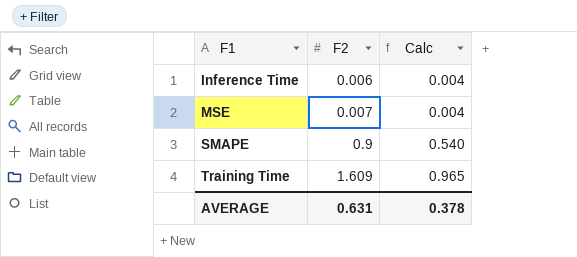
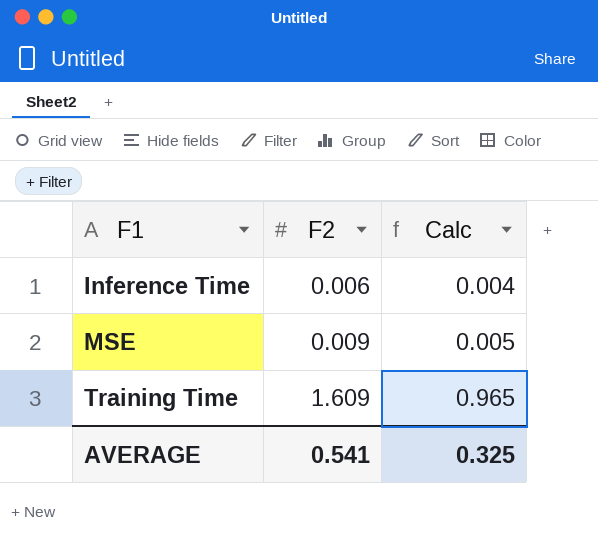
row SMAPE: 0.9 | 0.540 -> none
MSE | F2: 0.007 -> 0.009
MSE | Calc: 0.004 -> 0.005
AVERAGE | F2: 0.631 -> 0.541
AVERAGE | Calc: 0.378 -> 0.325

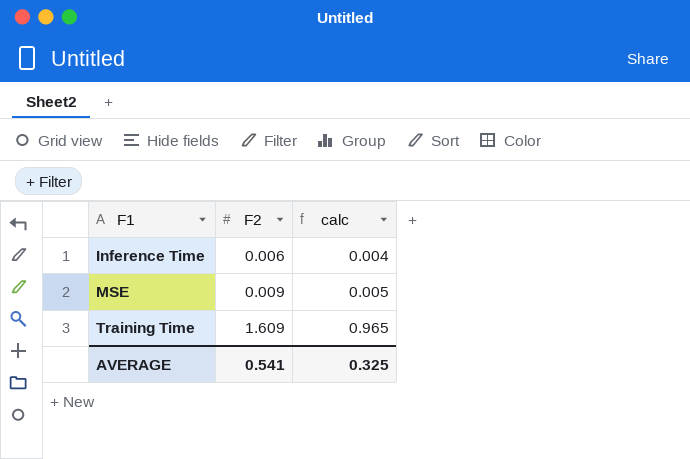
column name: Calc -> calc

